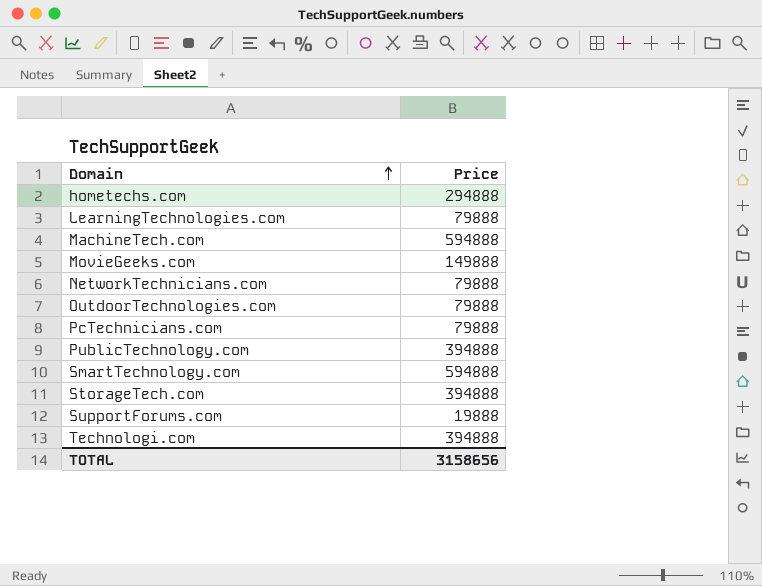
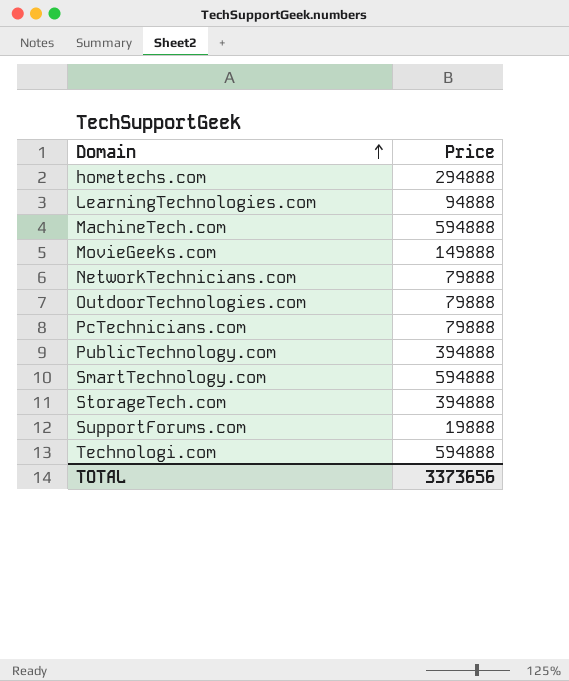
LearningTechnologies.com | Price: 79888 -> 94888
Technologi.com | Price: 394888 -> 594888
TOTAL | Price: 3158656 -> 3373656

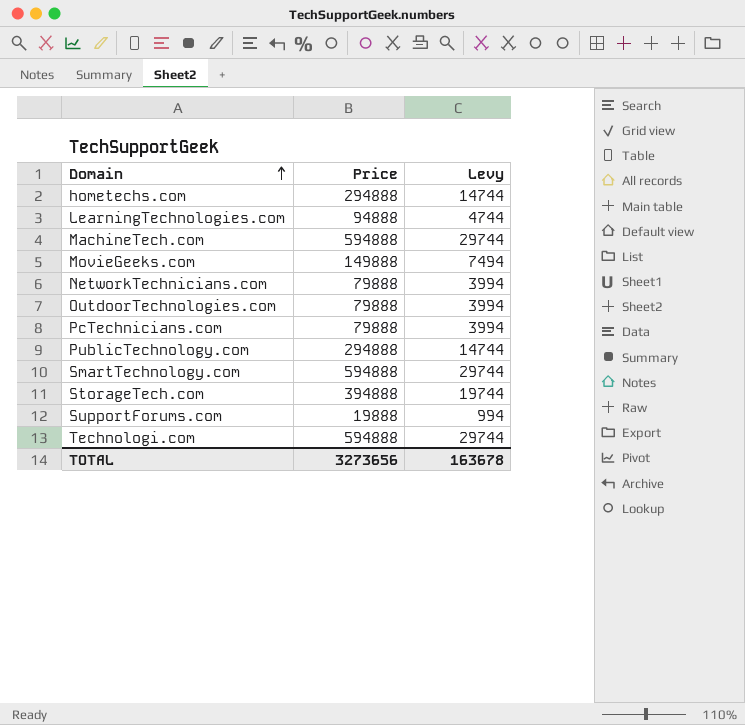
column Levy | formula: none -> [Price] * 0.05
PublicTechnology.com | Price: 394888 -> 294888
TOTAL | Price: 3373656 -> 3273656

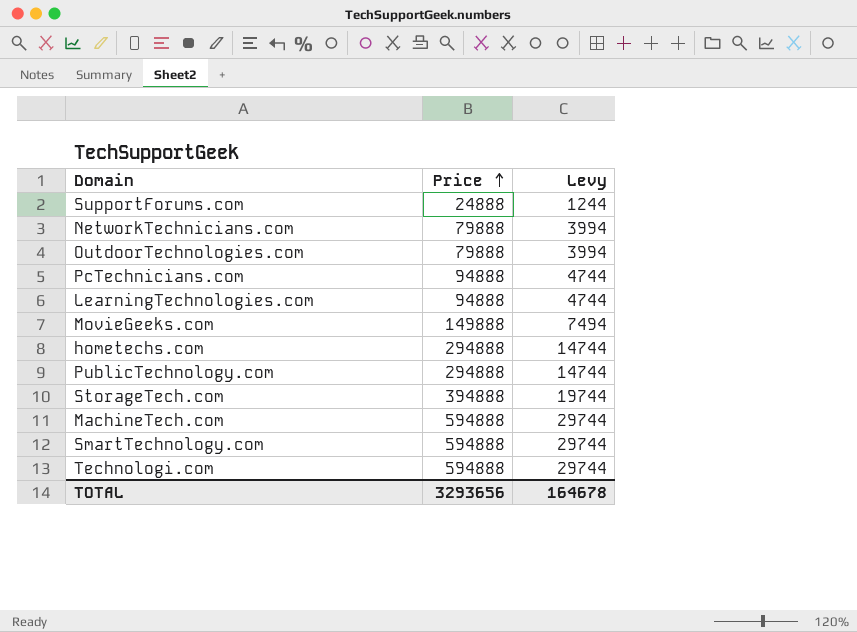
row order: Domain ascending -> Price ascending
SupportForums.com | Price: 19888 -> 24888
SupportForums.com | Levy: 994 -> 1244
PcTechnicians.com | Price: 79888 -> 94888
PcTechnicians.com | Levy: 3994 -> 4744
TOTAL | Price: 3273656 -> 3293656
TOTAL | Levy: 163678 -> 164678

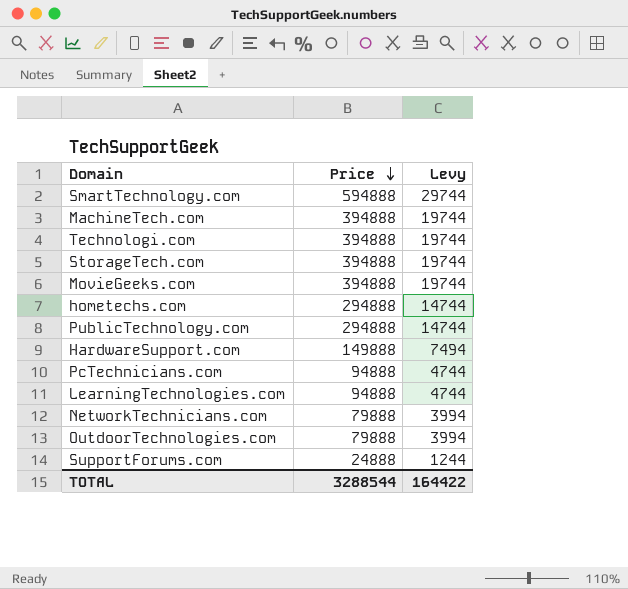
row order: Price ascending -> Price descending
MachineTech.com | Price: 594888 -> 394888
MachineTech.com | Levy: 29744 -> 19744
Technologi.com | Price: 594888 -> 394888
Technologi.com | Levy: 29744 -> 19744
MovieGeeks.com | Price: 149888 -> 394888
MovieGeeks.com | Levy: 7494 -> 19744
row HardwareSupport.com: none -> 149888 | 7494
TOTAL | Price: 3293656 -> 3288544
TOTAL | Levy: 164678 -> 164422

